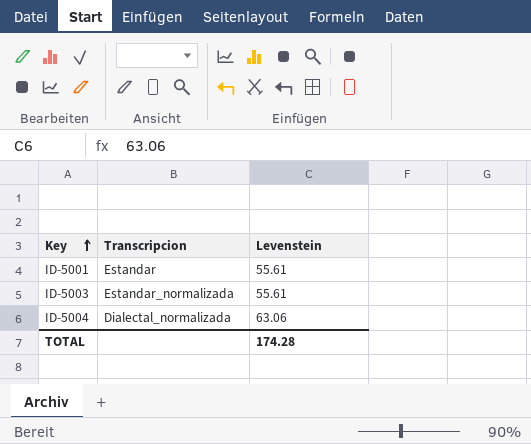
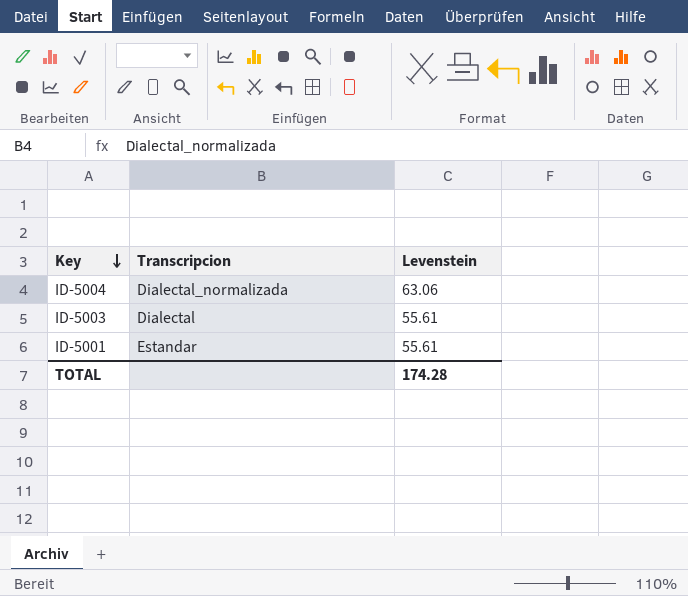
row order: Key ascending -> Key descending
ID-5003 | Transcripcion: Estandar_normalizada -> Dialectal

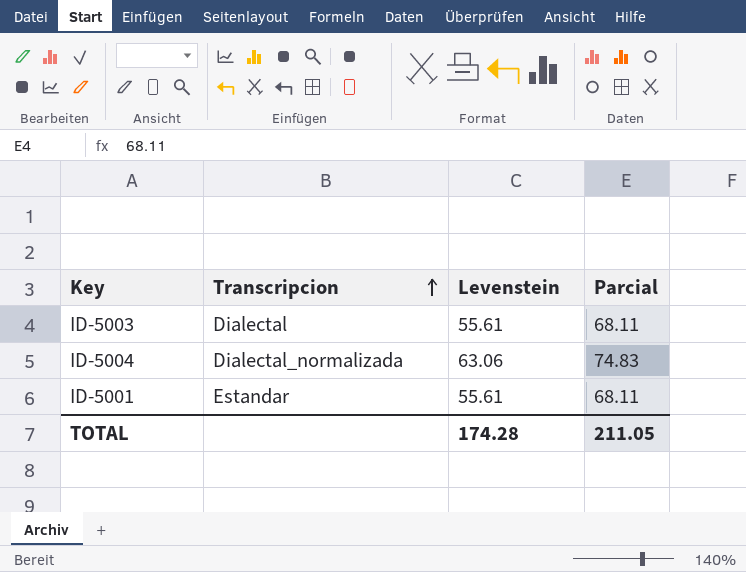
row order: Key descending -> Transcripcion ascending
column Parcial | position: none -> 4

